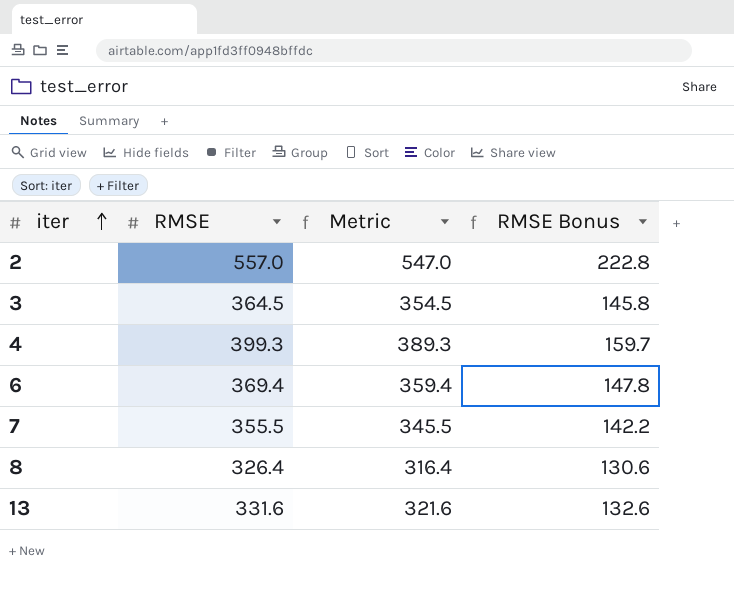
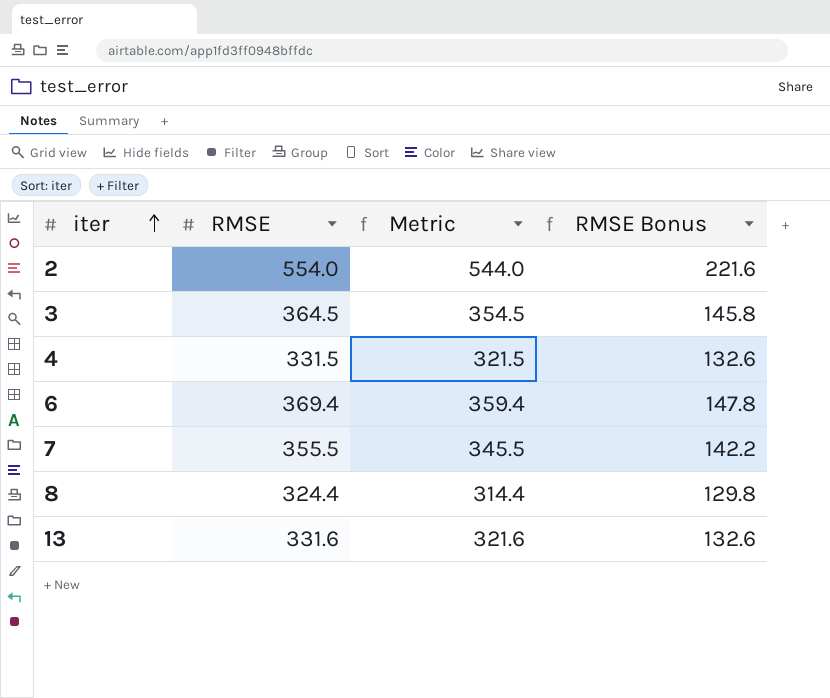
2 | RMSE: 557.0 -> 554.0
2 | Metric: 547.0 -> 544.0
2 | RMSE Bonus: 222.8 -> 221.6
4 | RMSE: 399.3 -> 331.5
4 | Metric: 389.3 -> 321.5
4 | RMSE Bonus: 159.7 -> 132.6
8 | RMSE: 326.4 -> 324.4
8 | Metric: 316.4 -> 314.4
8 | RMSE Bonus: 130.6 -> 129.8

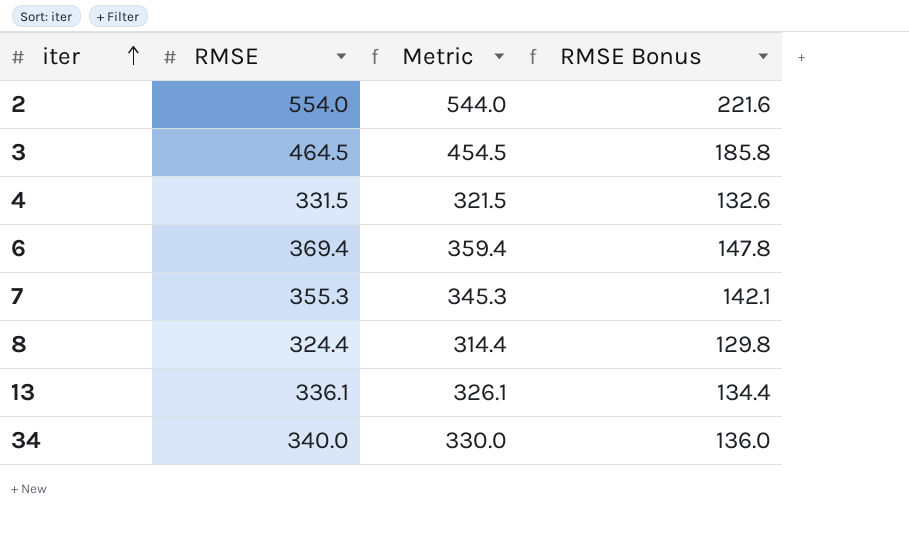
3 | RMSE: 364.5 -> 464.5
3 | Metric: 354.5 -> 454.5
3 | RMSE Bonus: 145.8 -> 185.8
7 | RMSE: 355.5 -> 355.3
7 | Metric: 345.5 -> 345.3
7 | RMSE Bonus: 142.2 -> 142.1
13 | RMSE: 331.6 -> 336.1
13 | Metric: 321.6 -> 326.1
13 | RMSE Bonus: 132.6 -> 134.4
row 34: none -> 340.0 | 330.0 | 136.0

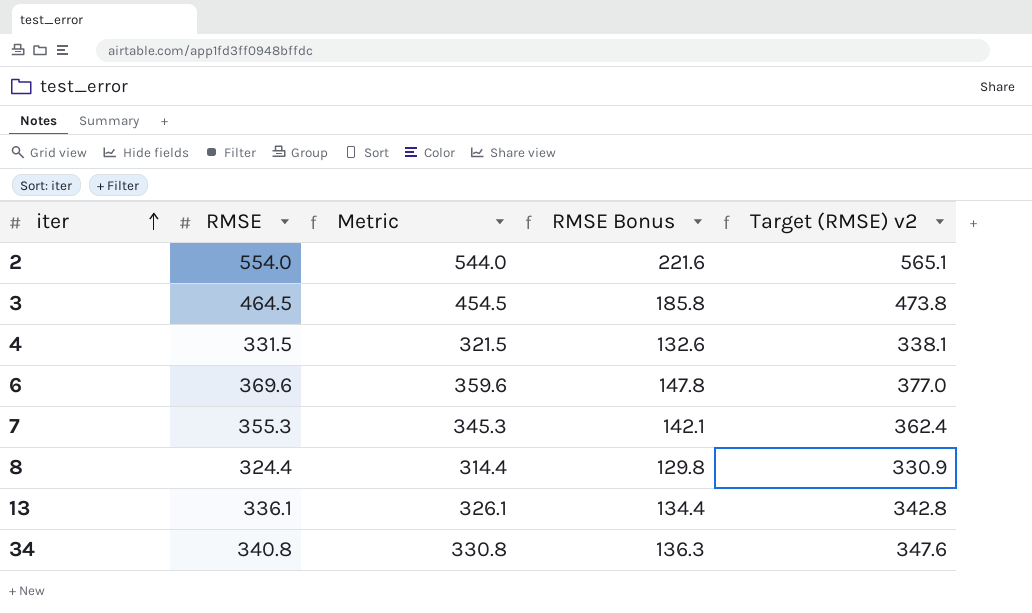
column Target (RMSE) v2 | formula: none -> [RMSE] * 1.02
6 | RMSE: 369.4 -> 369.6
6 | Metric: 359.4 -> 359.6
34 | RMSE: 340.0 -> 340.8
34 | Metric: 330.0 -> 330.8
34 | RMSE Bonus: 136.0 -> 136.3

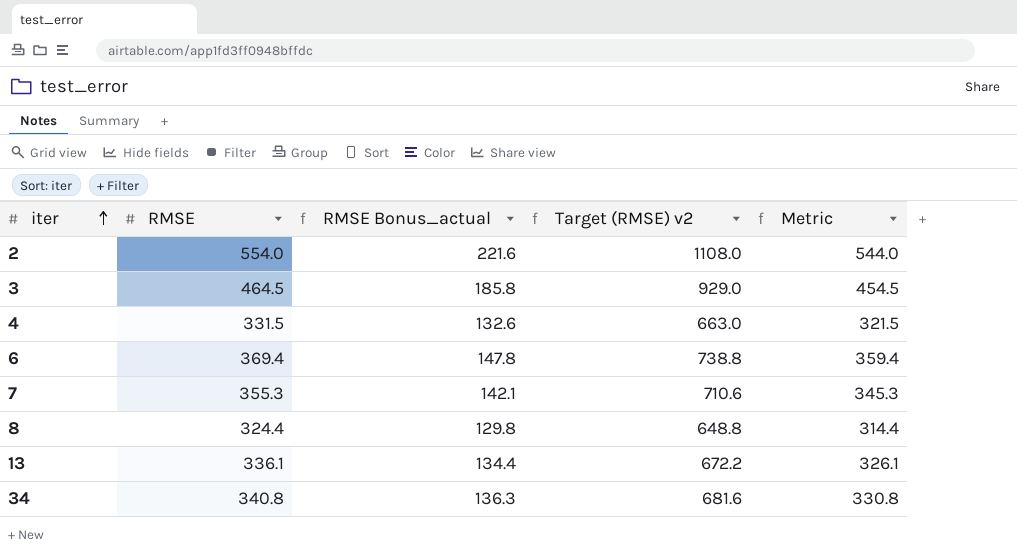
column name: RMSE Bonus -> RMSE Bonus_actual
column Target (RMSE) v2 | formula: [RMSE] * 1.02 -> [RMSE] * 2
column Metric | position: 3 -> 5
6 | RMSE: 369.6 -> 369.4
6 | Metric: 359.6 -> 359.4

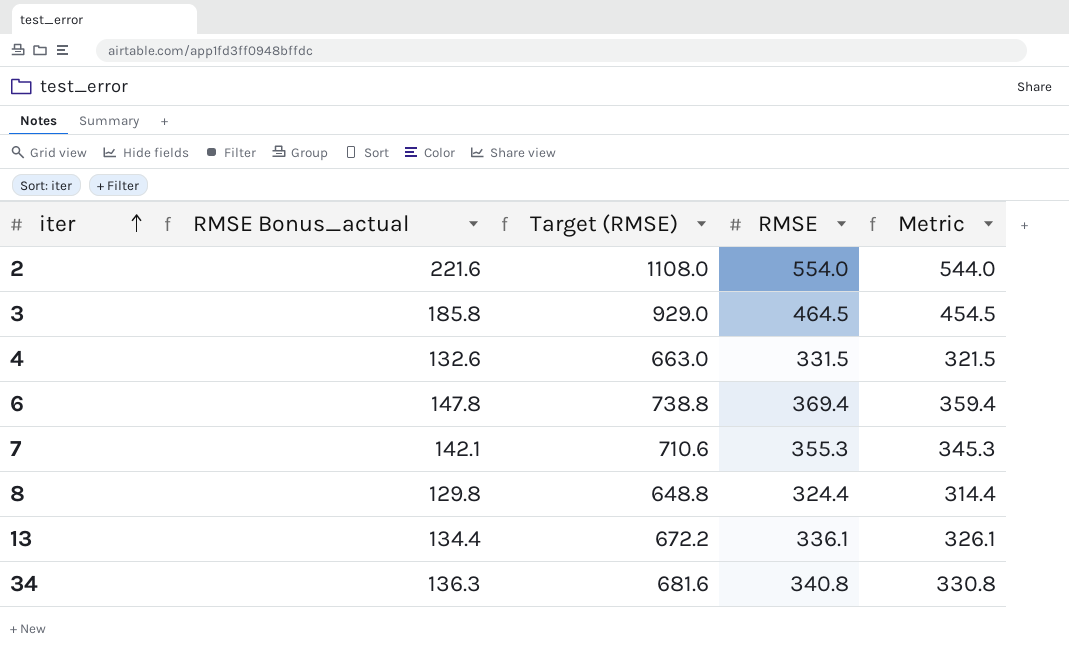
column name: Target (RMSE) v2 -> Target (RMSE)
column RMSE | position: 2 -> 4

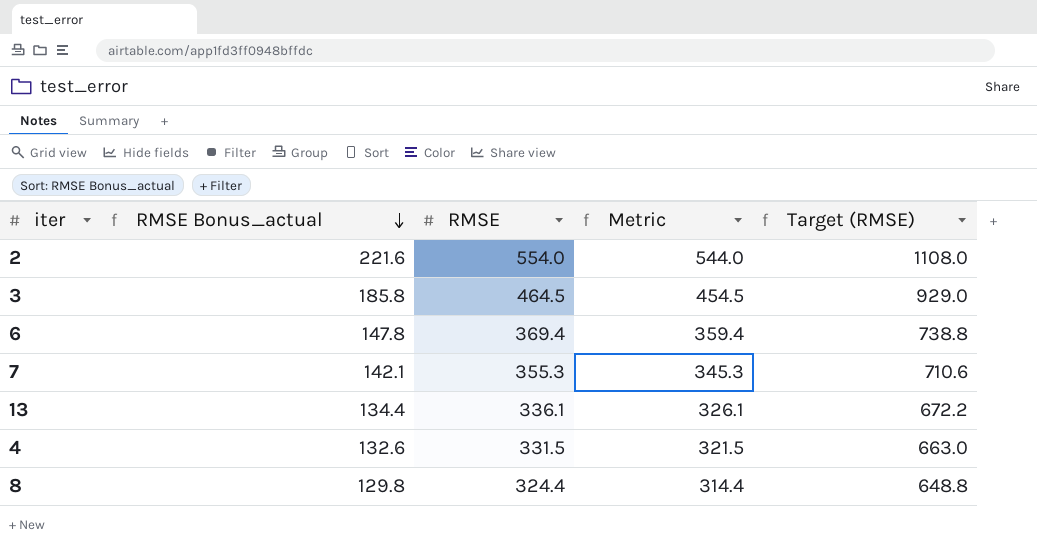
row order: iter ascending -> RMSE Bonus_actual descending
column Target (RMSE) | position: 3 -> 5
row 34: 136.3 | 681.6 | 340.8 | 330.8 -> none

